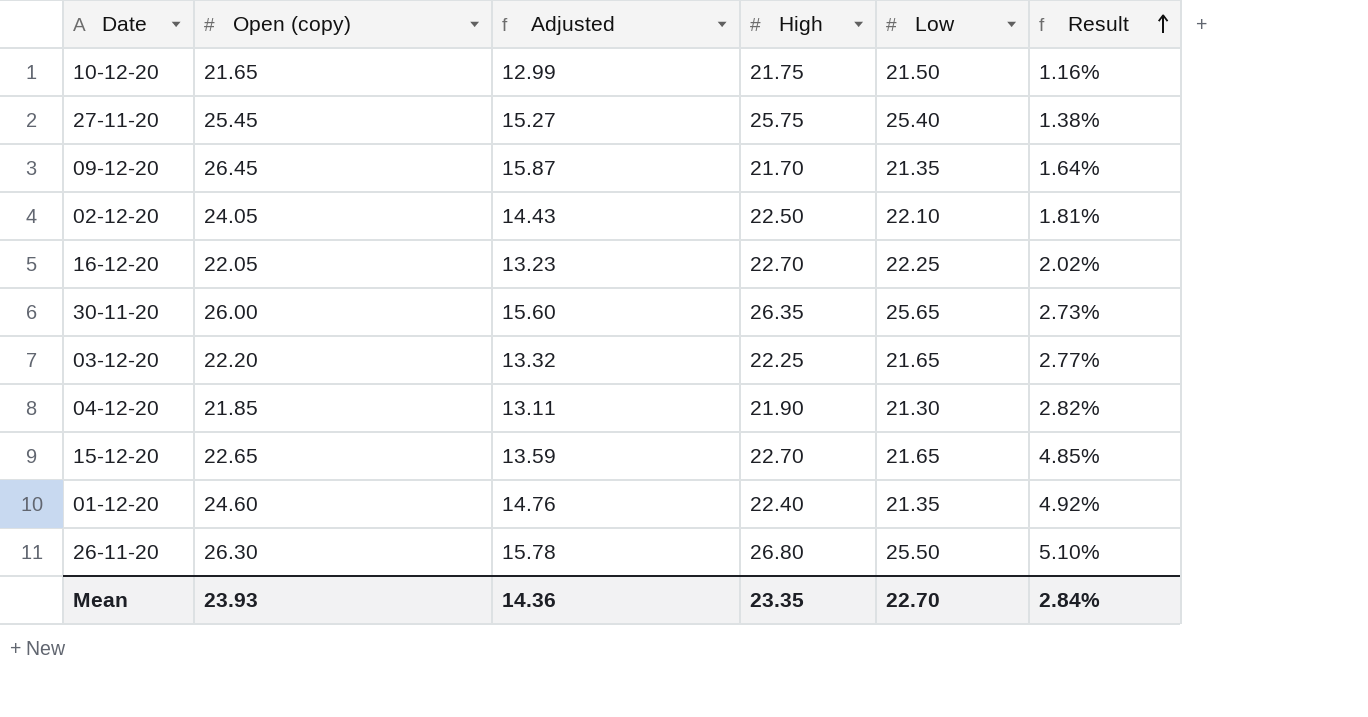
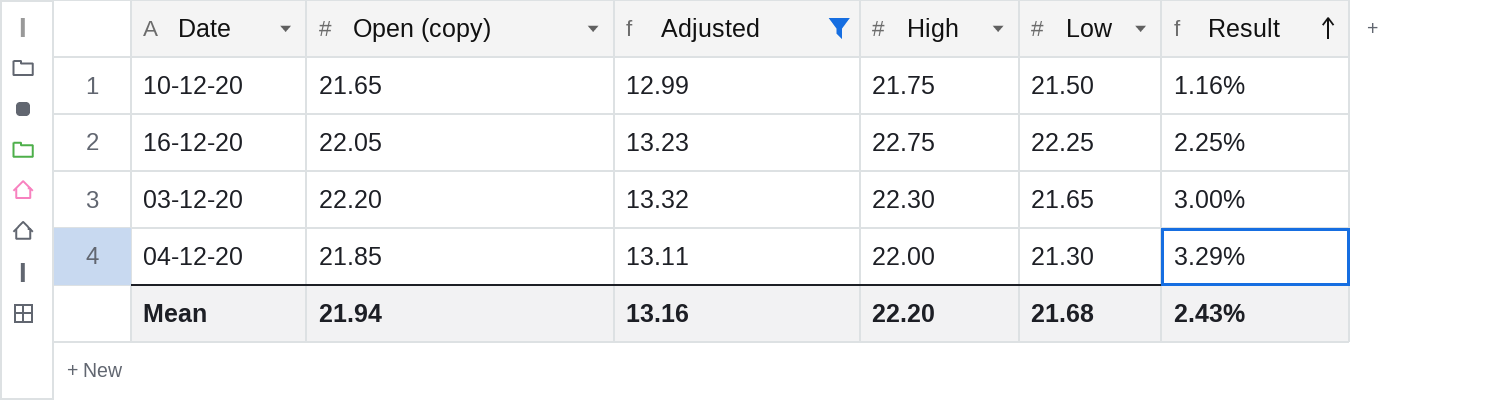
filter: none -> Adjusted <= 13.32
16-12-20 | High: 22.70 -> 22.75
16-12-20 | Result: 2.02% -> 2.25%
03-12-20 | High: 22.25 -> 22.30
03-12-20 | Result: 2.77% -> 3.00%
04-12-20 | High: 21.90 -> 22.00
04-12-20 | Result: 2.82% -> 3.29%
Mean | Open (copy): 23.93 -> 21.94
Mean | Adjusted: 14.36 -> 13.16
Mean | High: 23.35 -> 22.20
Mean | Low: 22.70 -> 21.68
Mean | Result: 2.84% -> 2.43%

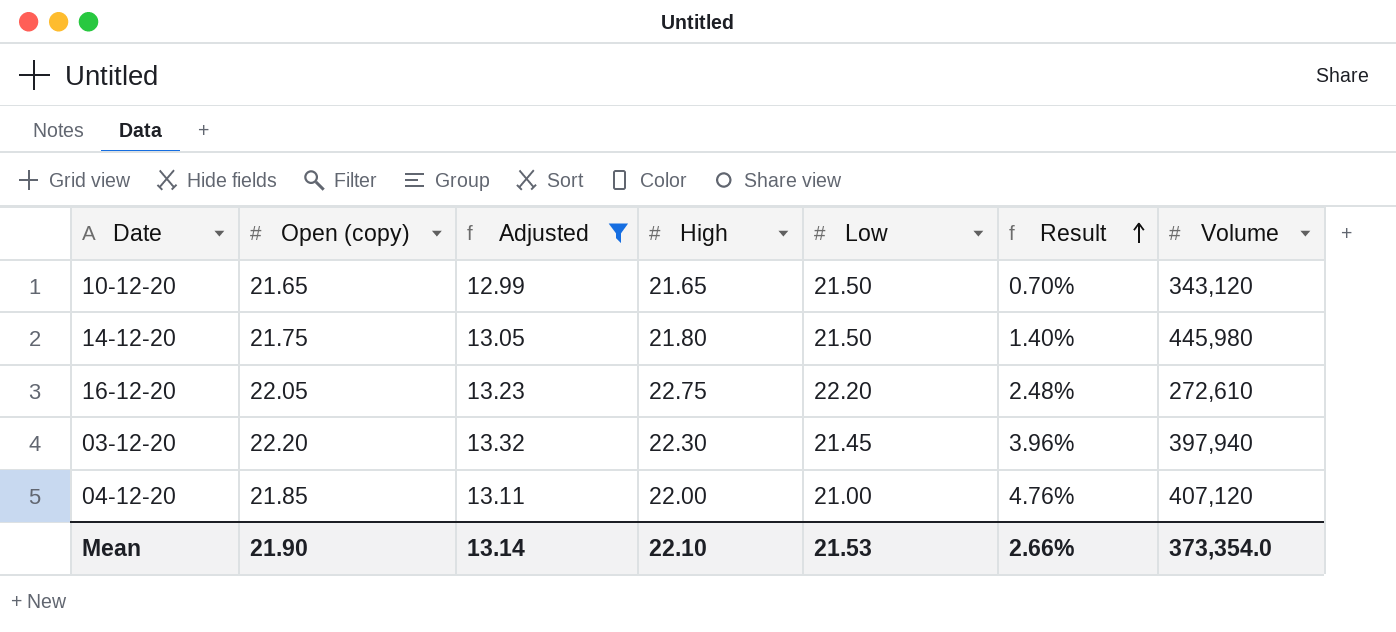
column Volume | position: none -> 7
10-12-20 | High: 21.75 -> 21.65
10-12-20 | Result: 1.16% -> 0.70%
row 14-12-20: none -> 21.75 | 13.05 | 21.80 | 21.50 | 1.40% | 445,980
16-12-20 | Low: 22.25 -> 22.20
16-12-20 | Result: 2.25% -> 2.48%
03-12-20 | Low: 21.65 -> 21.45
03-12-20 | Result: 3.00% -> 3.96%
04-12-20 | Low: 21.30 -> 21.00
04-12-20 | Result: 3.29% -> 4.76%
Mean | Open (copy): 21.94 -> 21.90
Mean | Adjusted: 13.16 -> 13.14
Mean | High: 22.20 -> 22.10
Mean | Low: 21.68 -> 21.53
Mean | Result: 2.43% -> 2.66%

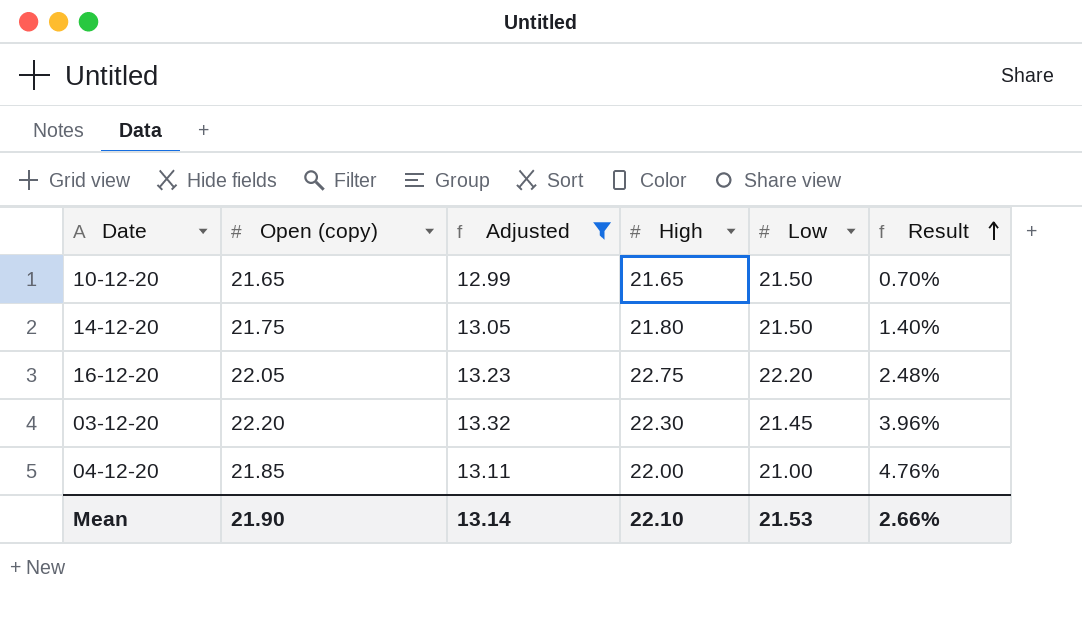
column Volume | position: 7 -> none

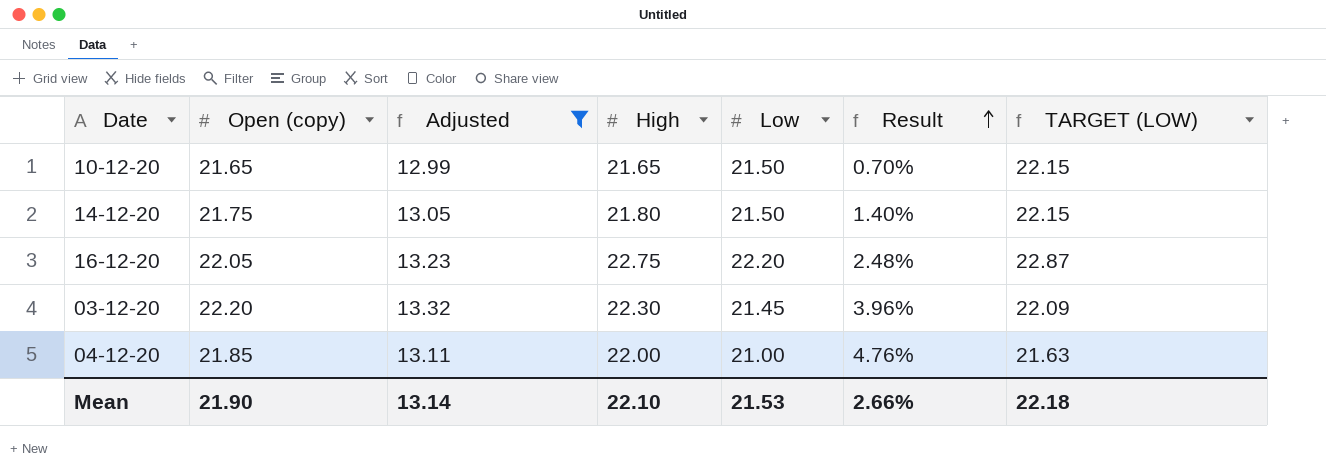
column TARGET (LOW) | formula: none -> [Low] * 1.03

